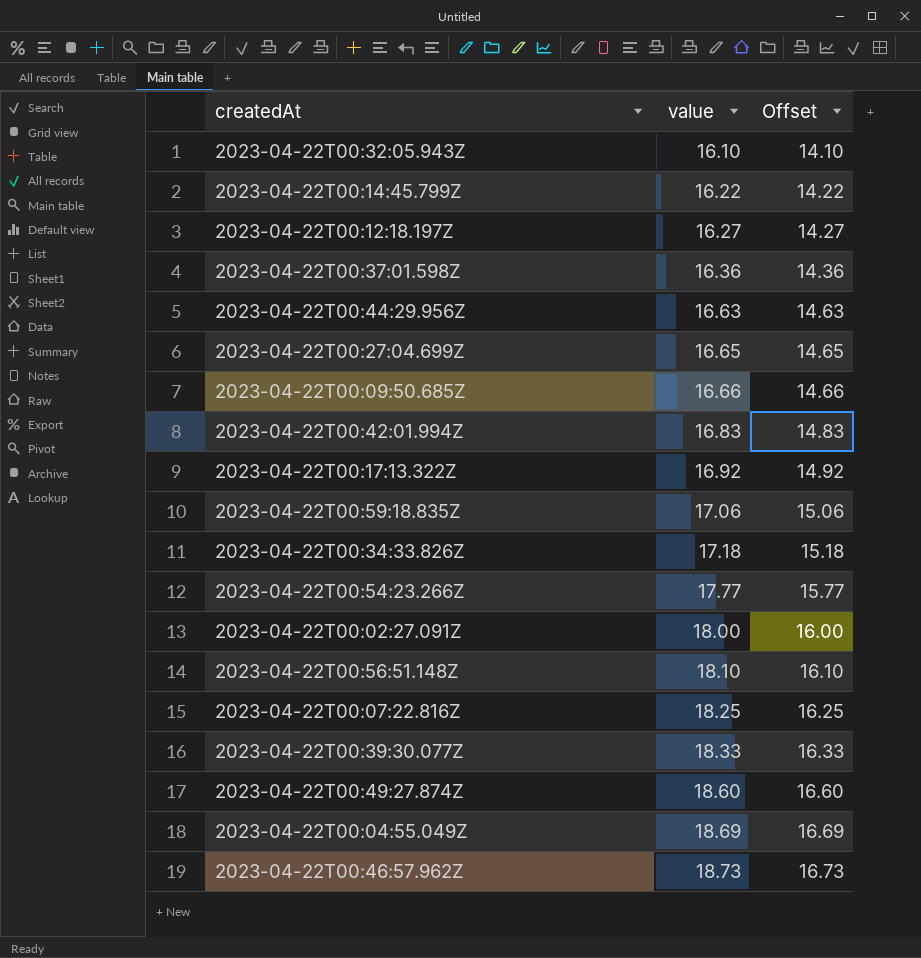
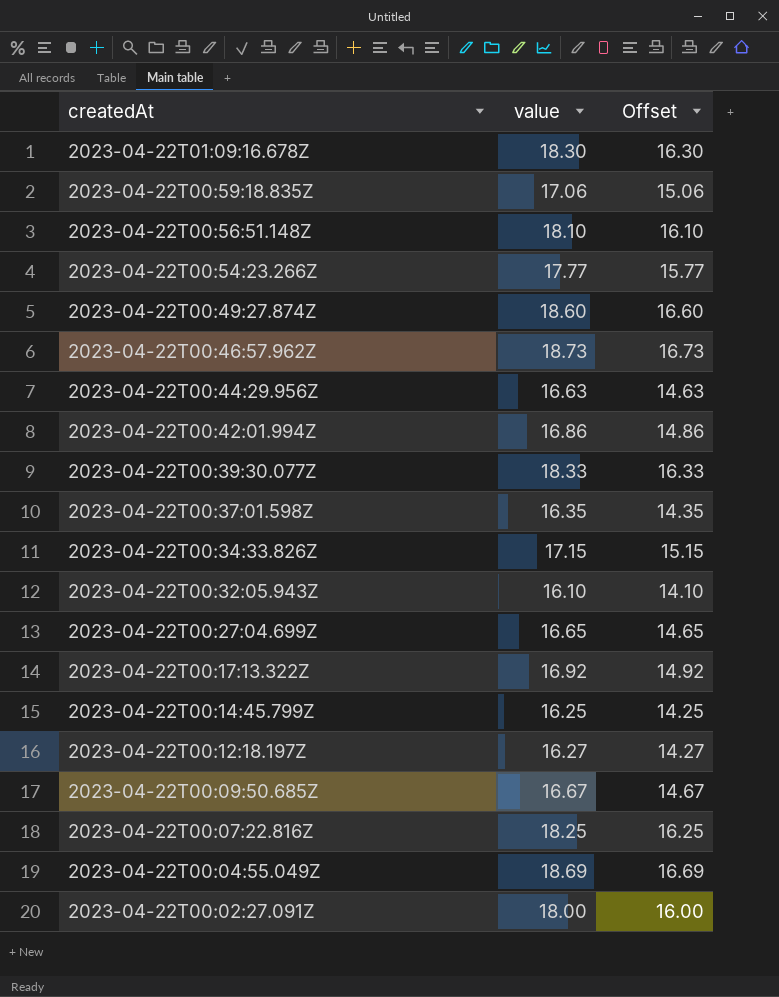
row order: value ascending -> createdAt descending
row 2023-04-22T01:09:16.678Z: none -> 18.30 | 16.30
2023-04-22T00:42:01.994Z | value: 16.83 -> 16.86
2023-04-22T00:42:01.994Z | Offset: 14.83 -> 14.86
2023-04-22T00:37:01.598Z | value: 16.36 -> 16.35
2023-04-22T00:37:01.598Z | Offset: 14.36 -> 14.35
2023-04-22T00:34:33.826Z | value: 17.18 -> 17.15
2023-04-22T00:34:33.826Z | Offset: 15.18 -> 15.15
2023-04-22T00:14:45.799Z | value: 16.22 -> 16.25
2023-04-22T00:14:45.799Z | Offset: 14.22 -> 14.25
2023-04-22T00:09:50.685Z | value: 16.66 -> 16.67
2023-04-22T00:09:50.685Z | Offset: 14.66 -> 14.67

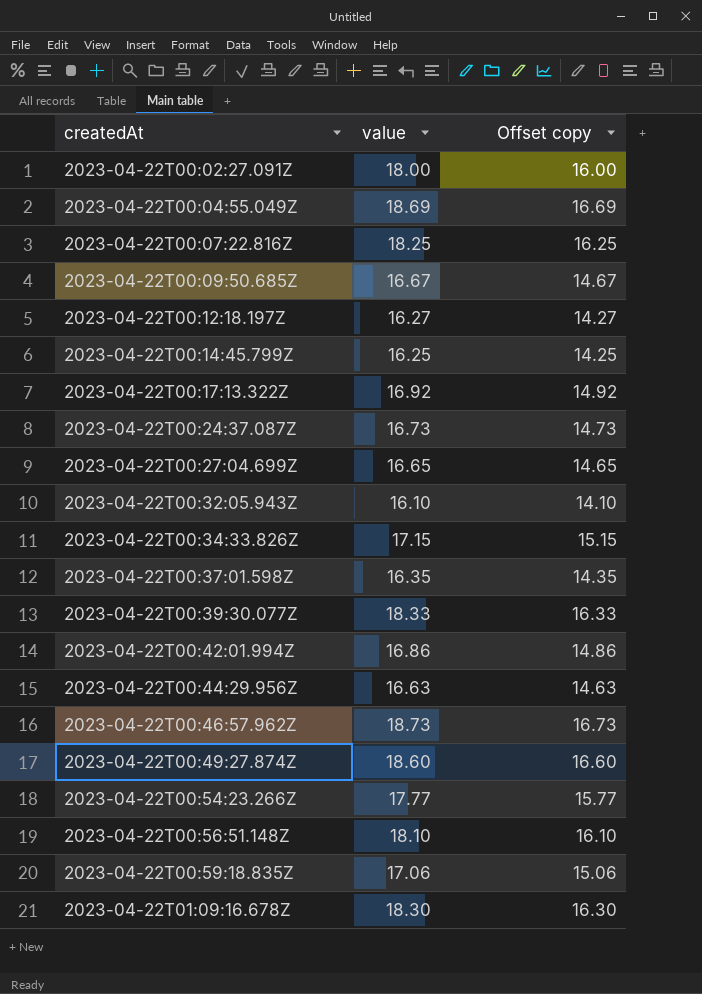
row order: createdAt descending -> createdAt ascending
column name: Offset -> Offset copy
row 2023-04-22T00:24:37.087Z: none -> 16.73 | 14.73

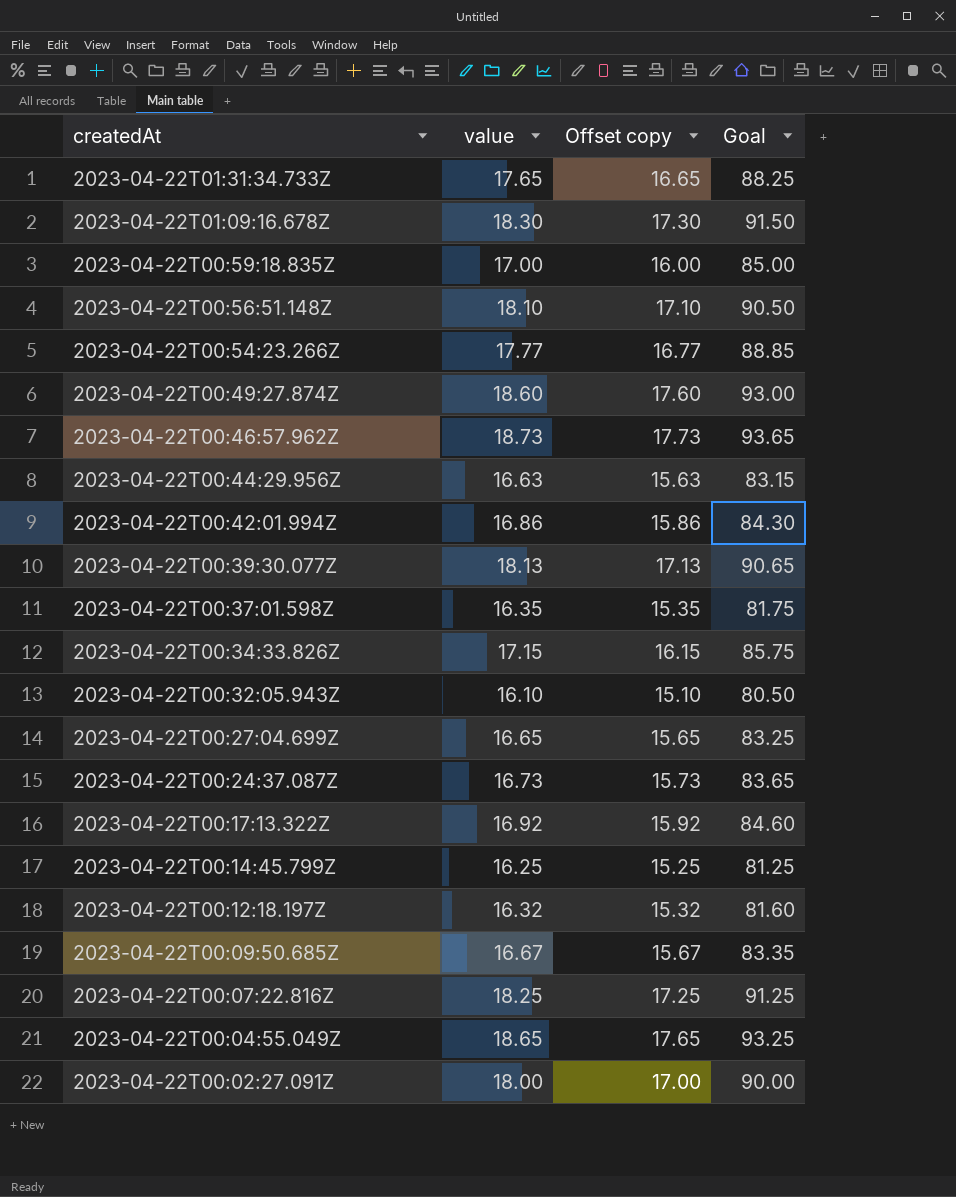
row order: createdAt ascending -> createdAt descending
column Offset copy | formula: [value] - 2 -> [value] - 1
column Goal | formula: none -> [value] * 5
row 2023-04-22T01:31:34.733Z: none -> 17.65 | 16.65 | 88.25
2023-04-22T00:59:18.835Z | value: 17.06 -> 17.00
2023-04-22T00:39:30.077Z | value: 18.33 -> 18.13
2023-04-22T00:12:18.197Z | value: 16.27 -> 16.32
2023-04-22T00:04:55.049Z | value: 18.69 -> 18.65

